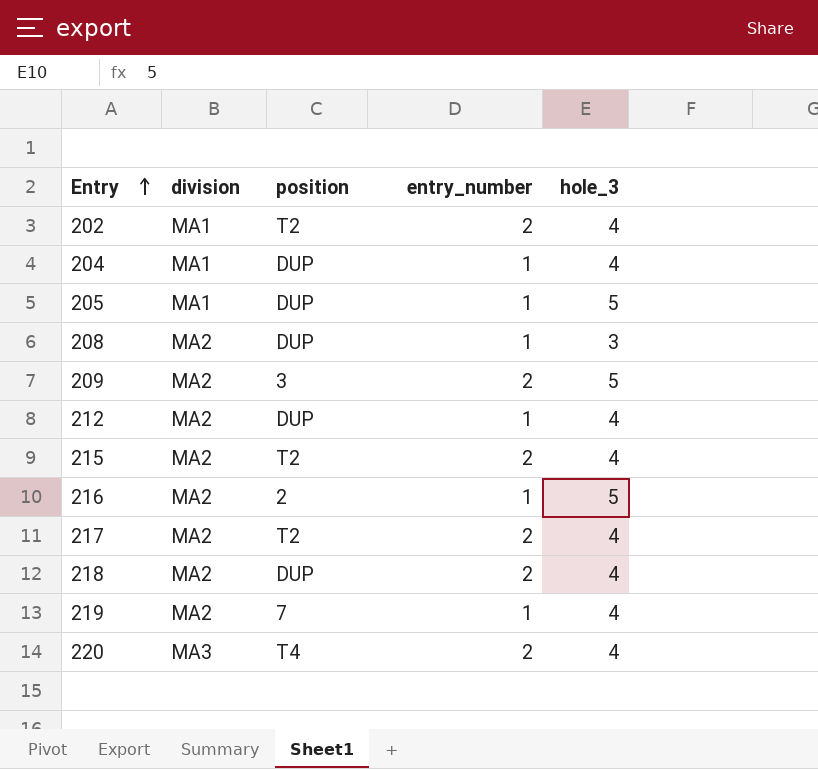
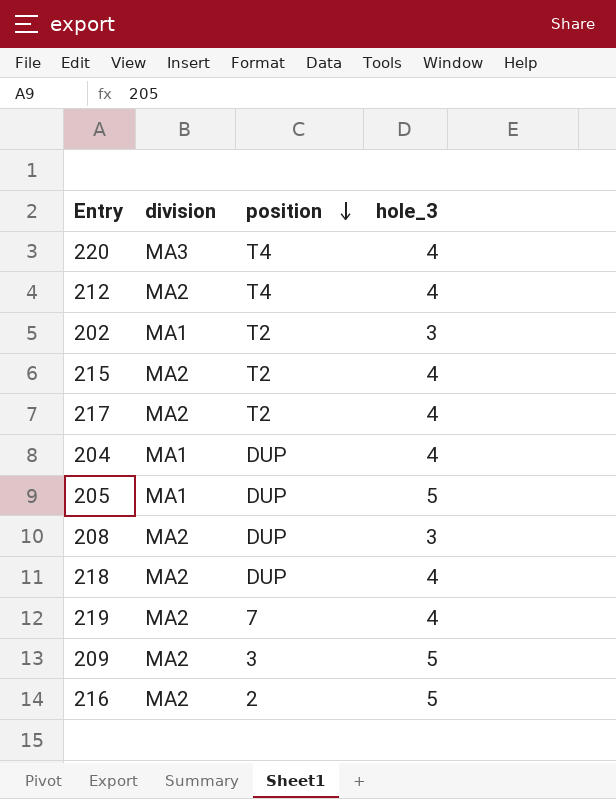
row order: Entry ascending -> position descending
column entry_number | position: 4 -> none
212 | position: DUP -> T4
202 | hole_3: 4 -> 3

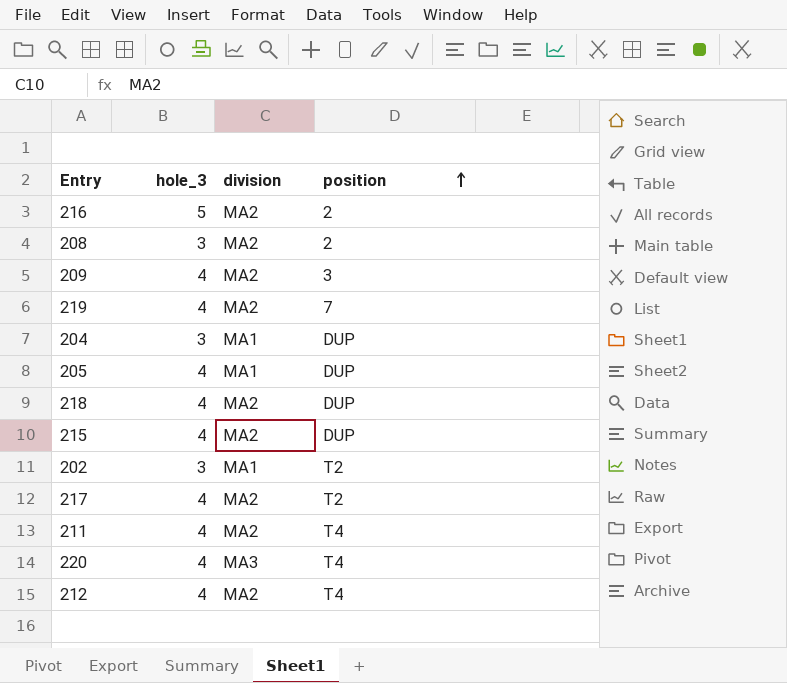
row order: position descending -> position ascending
column hole_3 | position: 4 -> 2
208 | position: DUP -> 2
209 | hole_3: 5 -> 4
204 | hole_3: 4 -> 3
205 | hole_3: 5 -> 4
215 | position: T2 -> DUP
row 211: none -> 4 | MA2 | T4

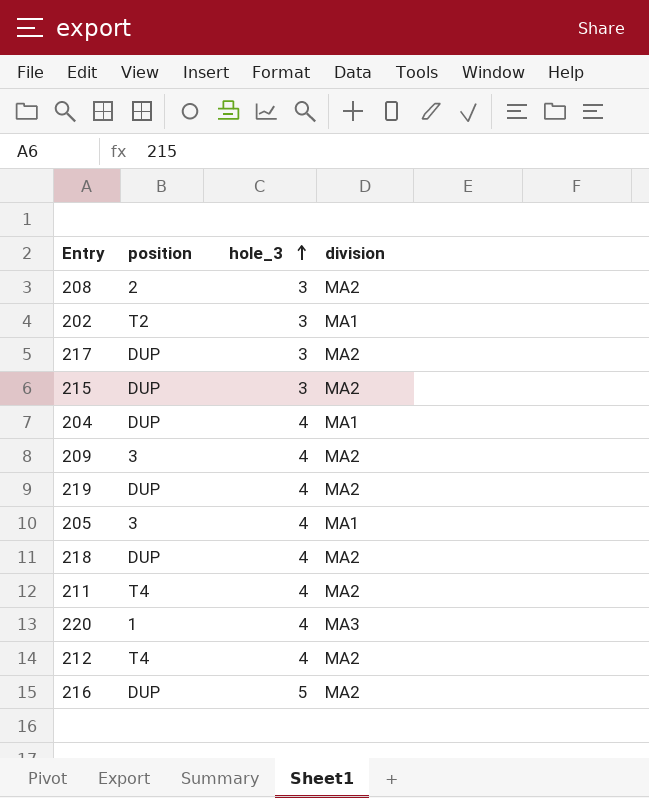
row order: position ascending -> hole_3 ascending
column position | position: 4 -> 2
217 | position: T2 -> DUP
217 | hole_3: 4 -> 3
215 | hole_3: 4 -> 3
204 | hole_3: 3 -> 4
219 | position: 7 -> DUP
205 | position: DUP -> 3
220 | position: T4 -> 1
216 | position: 2 -> DUP

